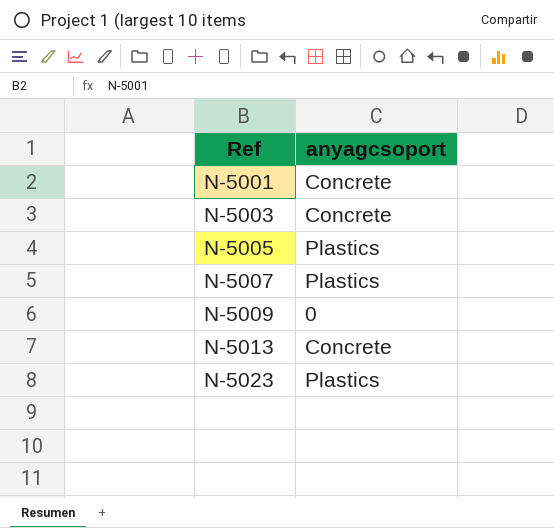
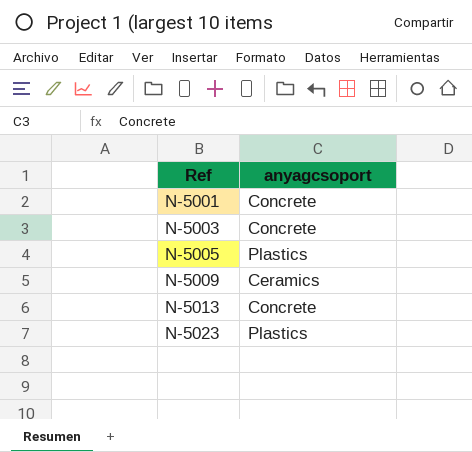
row N-5007: Plastics -> none
N-5009 | anyagcsoport: 0 -> Ceramics

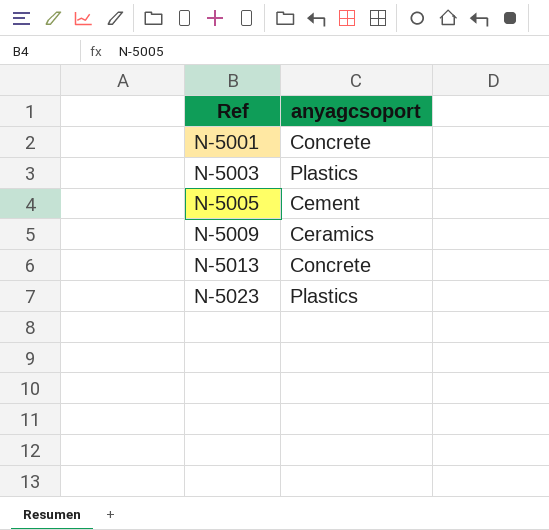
N-5003 | anyagcsoport: Concrete -> Plastics
N-5005 | anyagcsoport: Plastics -> Cement

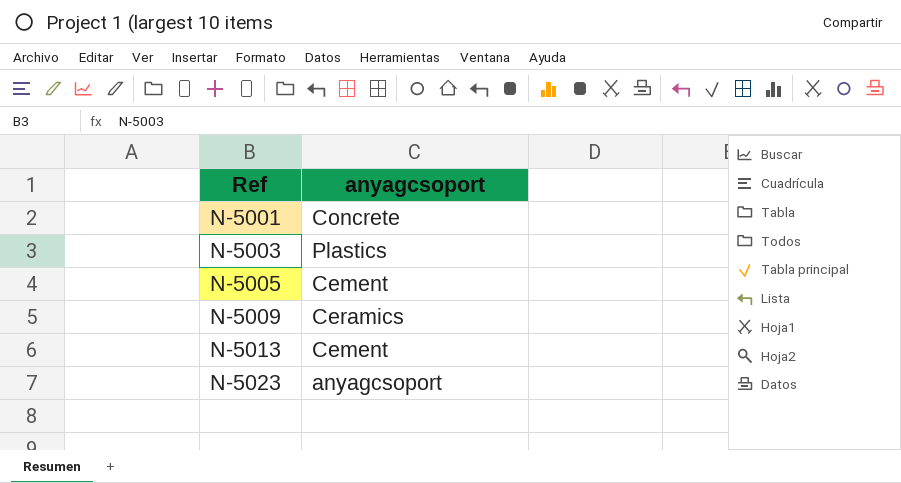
N-5013 | anyagcsoport: Concrete -> Cement
N-5023 | anyagcsoport: Plastics -> anyagcsoport

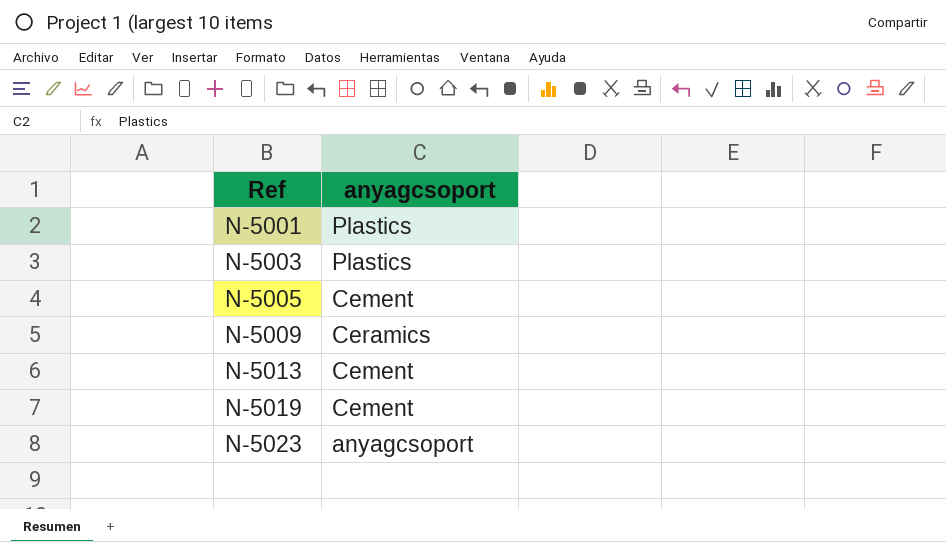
N-5001 | anyagcsoport: Concrete -> Plastics
row N-5019: none -> Cement

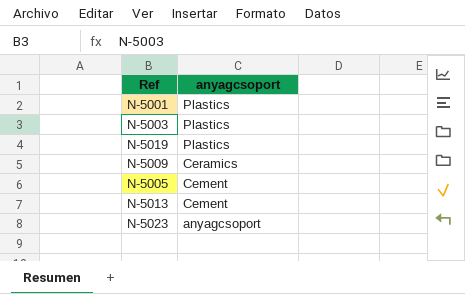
row order: Ref ascending -> anyagcsoport descending
N-5019 | anyagcsoport: Cement -> Plastics

